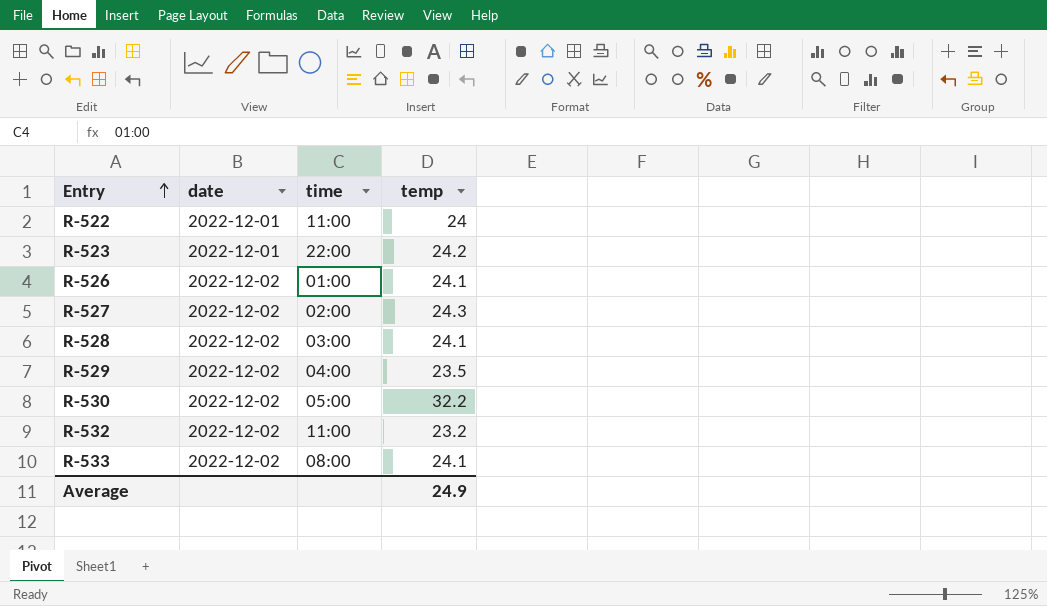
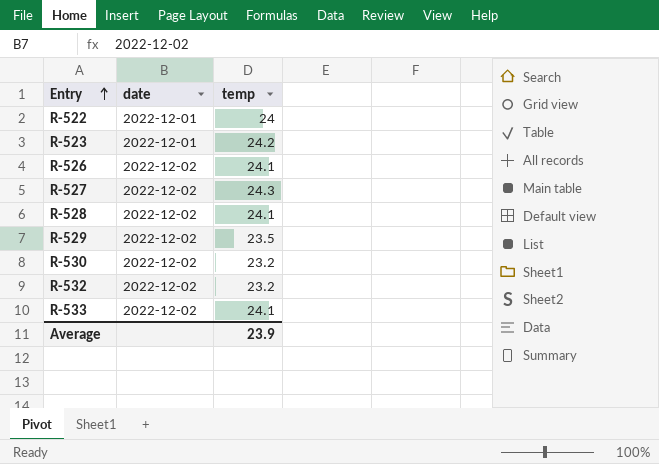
column time | position: 3 -> none
R-530 | temp: 32.2 -> 23.2
Average | temp: 24.9 -> 23.9

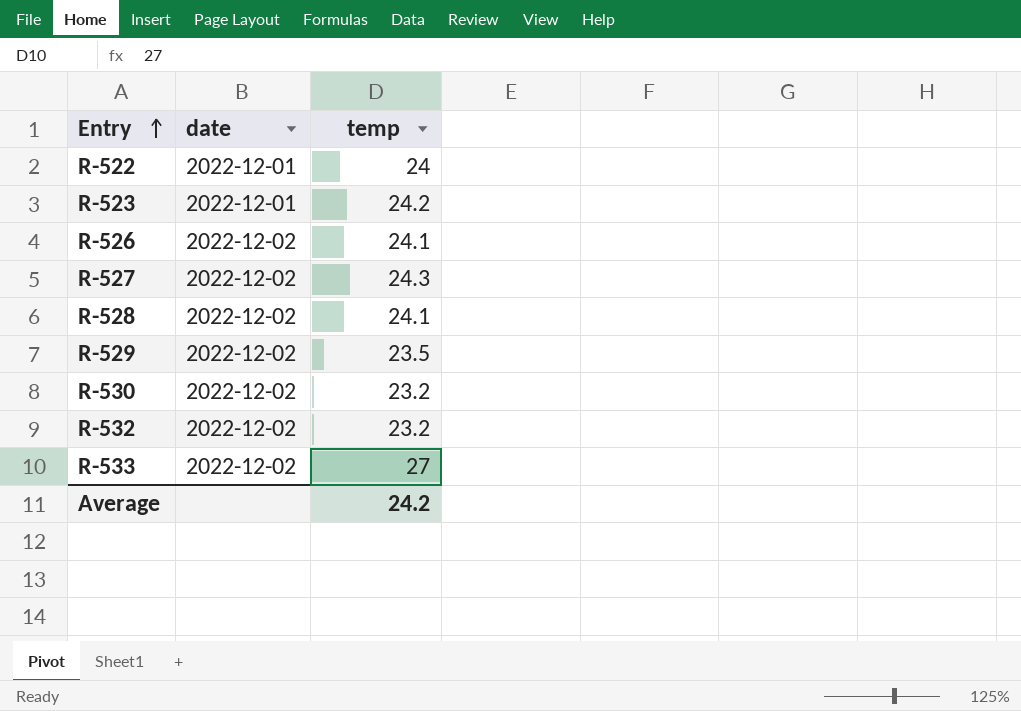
R-533 | temp: 24.1 -> 27
Average | temp: 23.9 -> 24.2

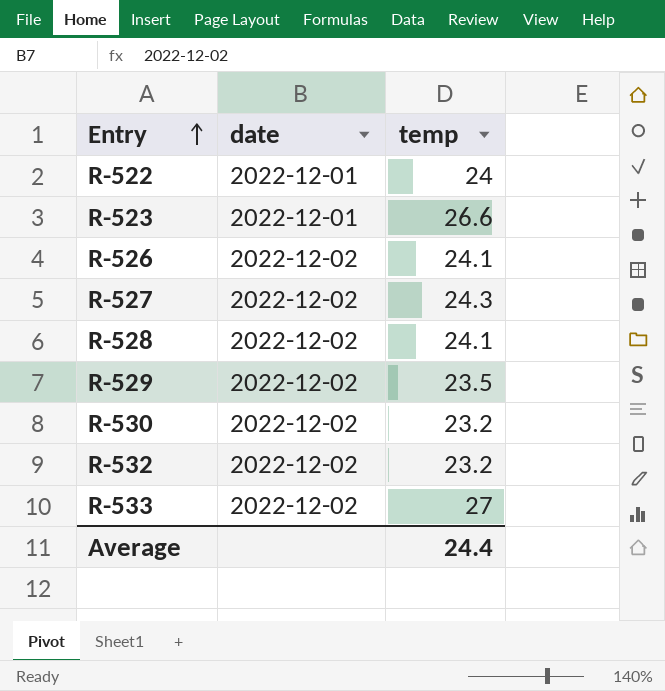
R-523 | temp: 24.2 -> 26.6
Average | temp: 24.2 -> 24.4

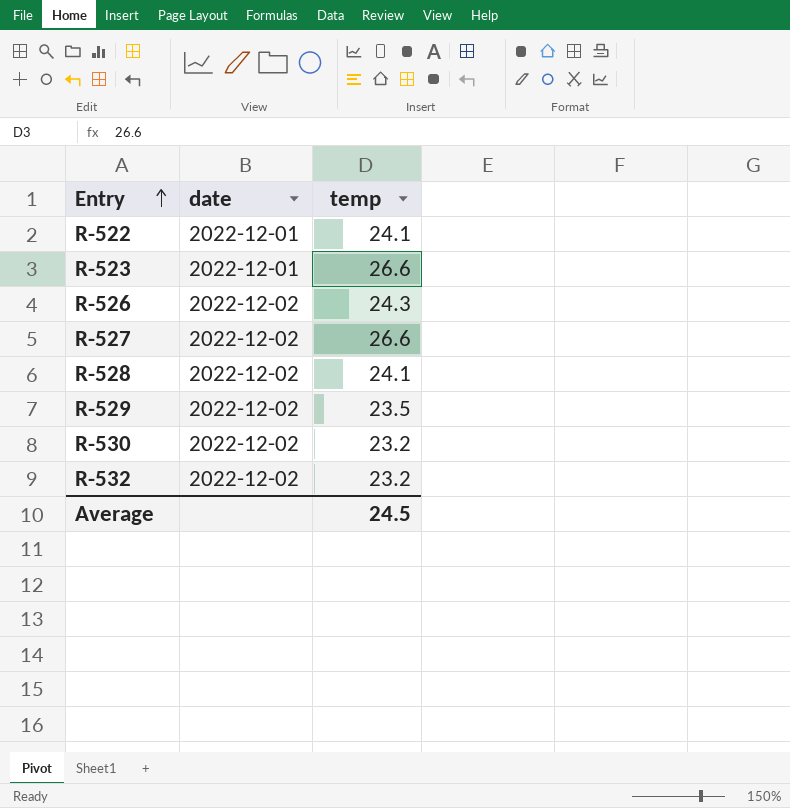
row R-533: 2022-12-02 | 27 -> none
R-522 | temp: 24 -> 24.1
R-526 | temp: 24.1 -> 24.3
R-527 | temp: 24.3 -> 26.6
Average | temp: 24.4 -> 24.5

